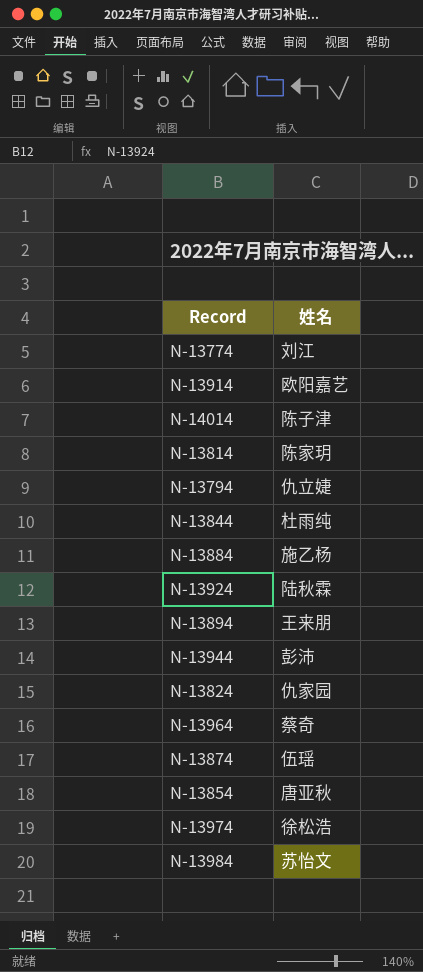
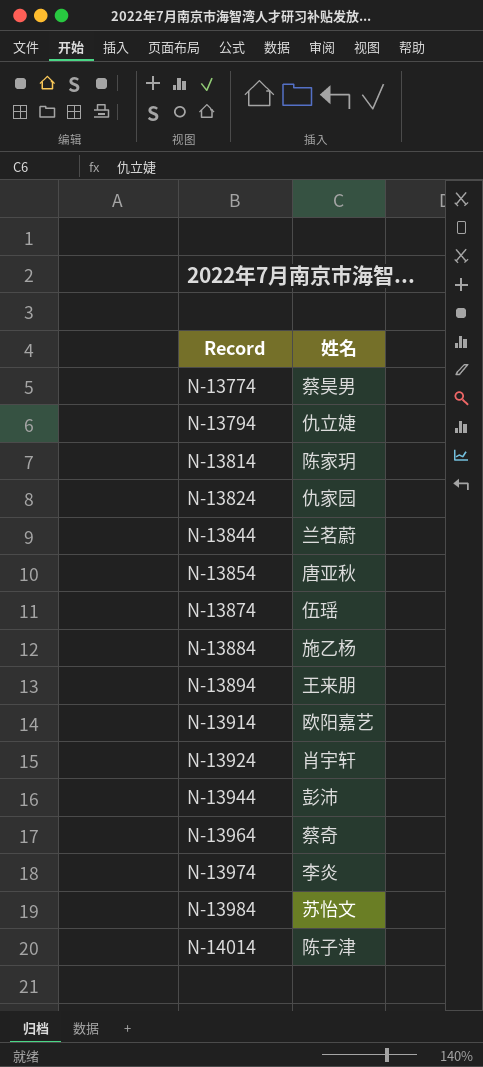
row order: none -> Record ascending
N-13774 | 姓名: 刘江 -> 蔡昊男
N-13844 | 姓名: 杜雨纯 -> 兰茗蔚
N-13924 | 姓名: 陆秋霖 -> 肖宇轩
N-13974 | 姓名: 徐松浩 -> 李炎

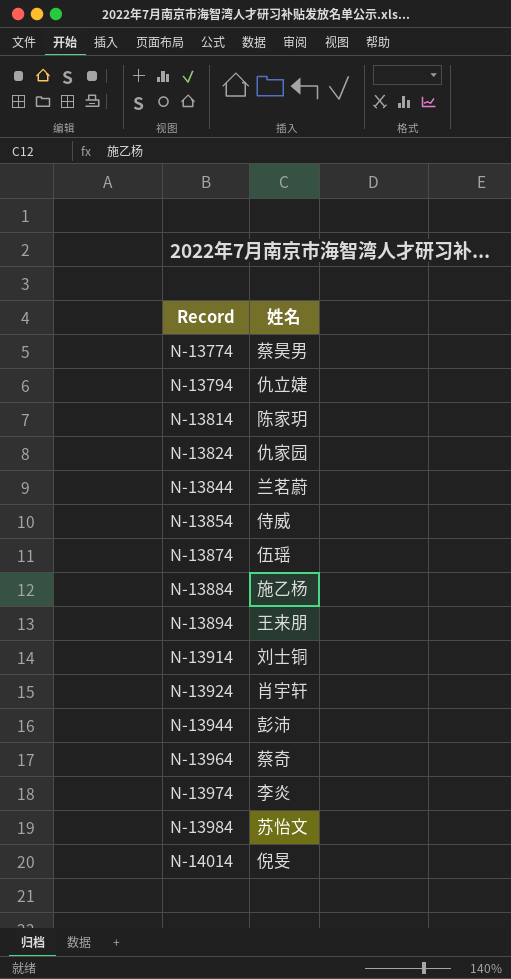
N-13854 | 姓名: 唐亚秋 -> 侍威
N-13914 | 姓名: 欧阳嘉艺 -> 刘士铜
N-14014 | 姓名: 陈子津 -> 倪旻

